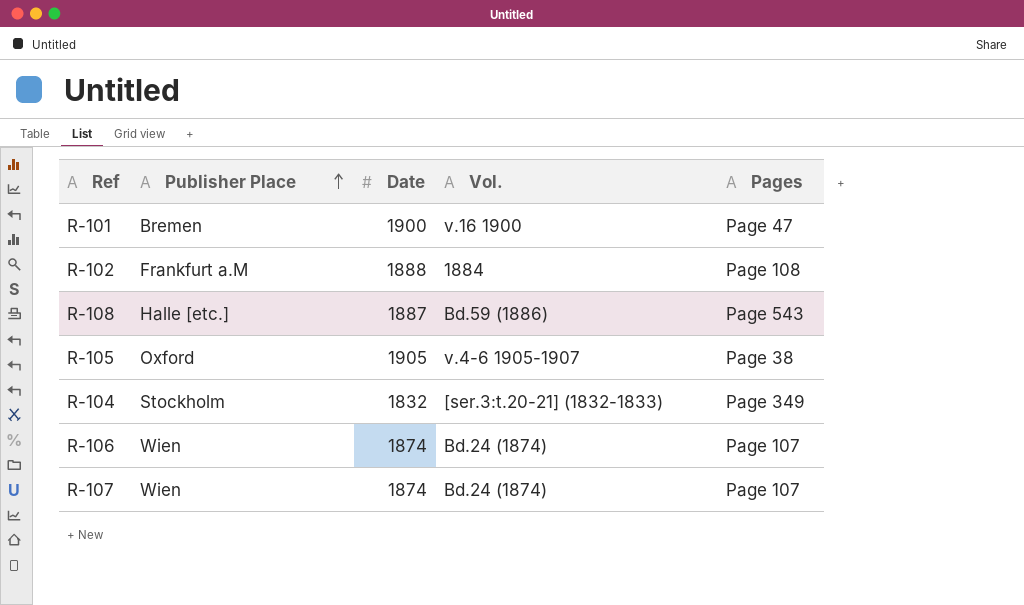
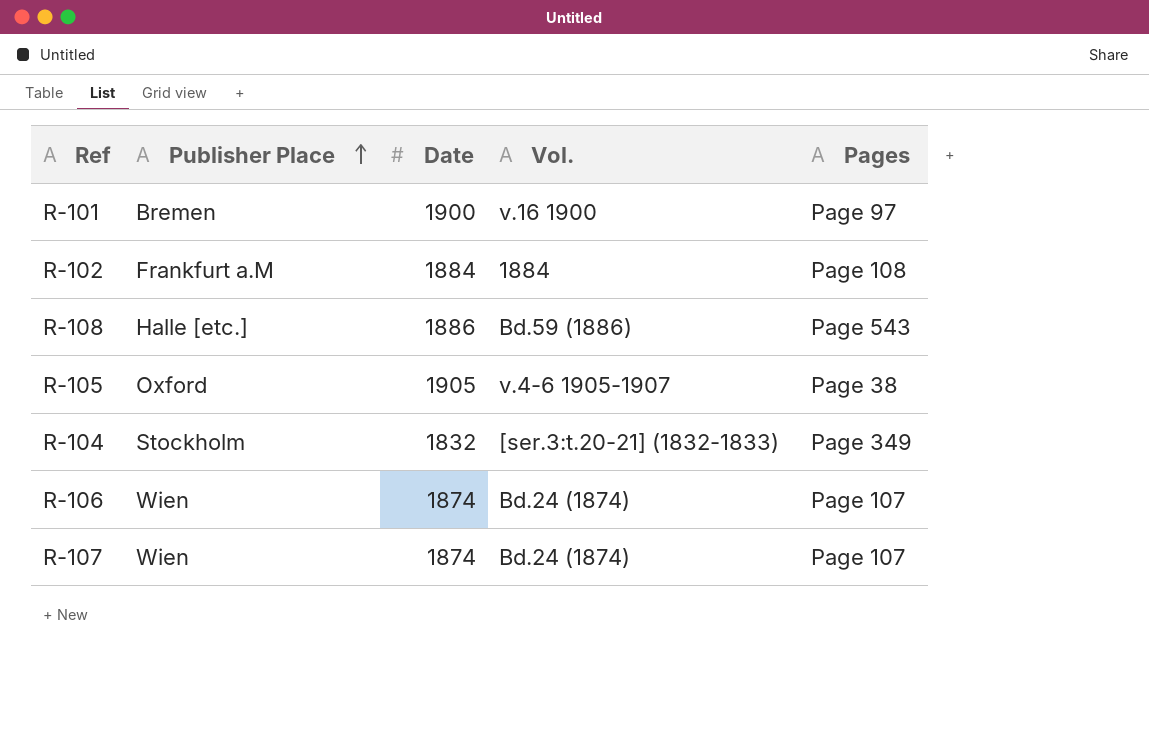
R-101 | Pages: Page 47 -> Page 97
R-102 | Date: 1888 -> 1884
R-108 | Date: 1887 -> 1886

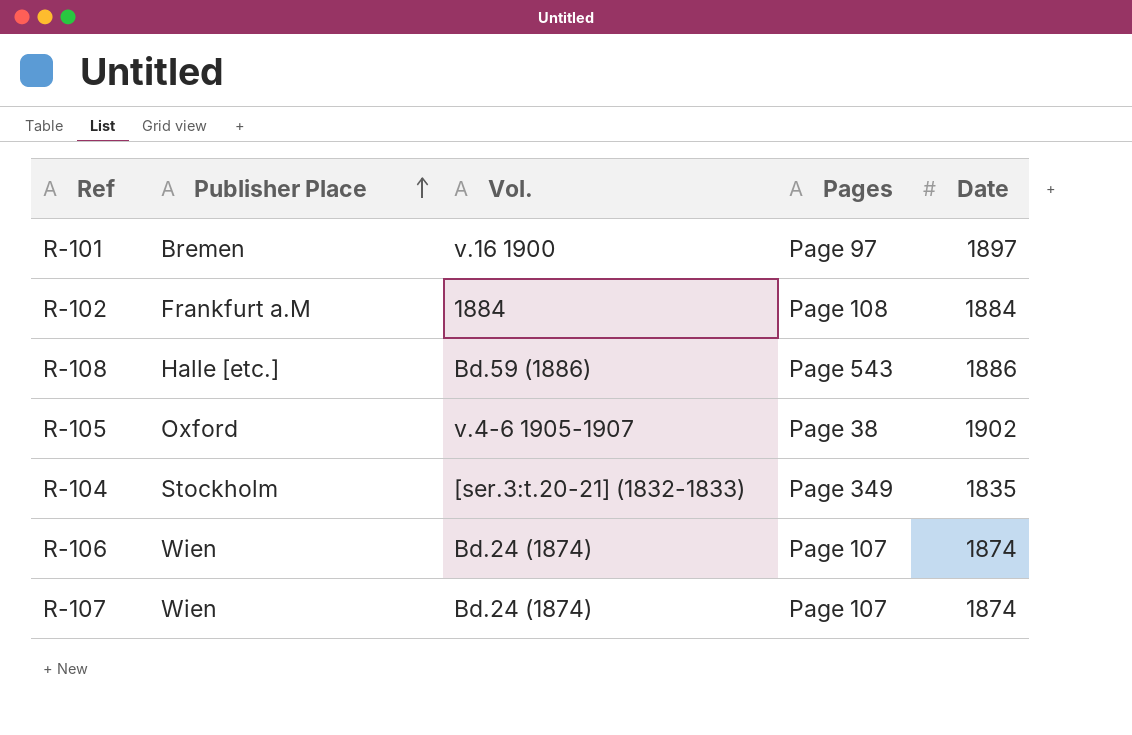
column Date | position: 3 -> 5
R-101 | Date: 1900 -> 1897
R-105 | Date: 1905 -> 1902
R-104 | Date: 1832 -> 1835

